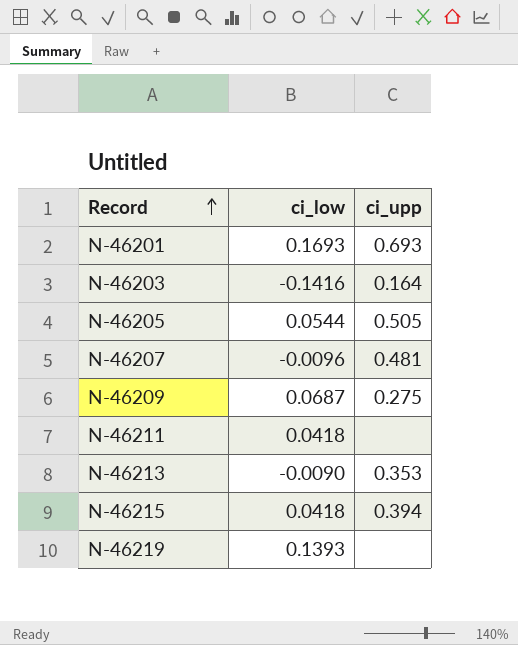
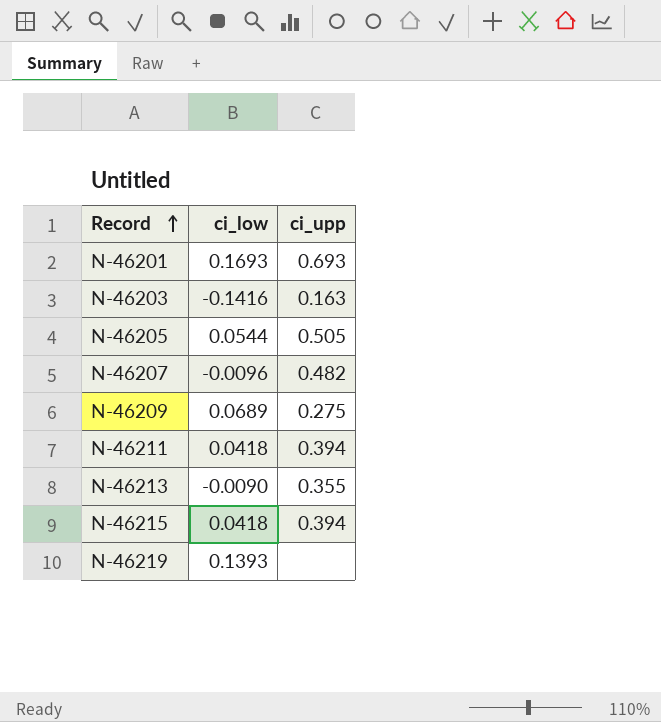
N-46203 | ci_upp: 0.164 -> 0.163
N-46207 | ci_upp: 0.481 -> 0.482
N-46209 | ci_low: 0.0687 -> 0.0689
N-46211 | ci_upp: none -> 0.394
N-46213 | ci_upp: 0.353 -> 0.355

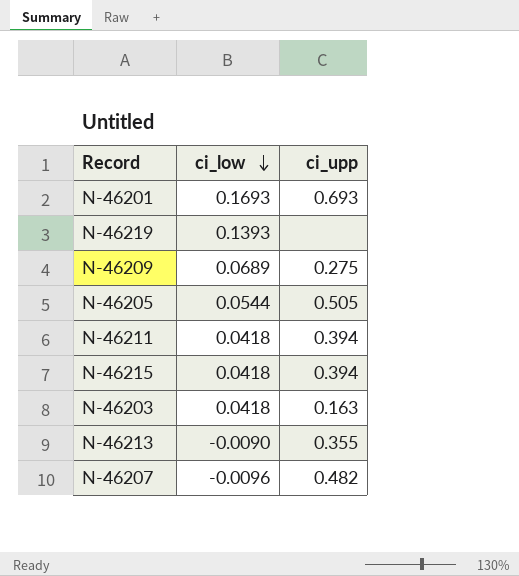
row order: Record ascending -> ci_low descending
N-46203 | ci_low: -0.1416 -> 0.0418

